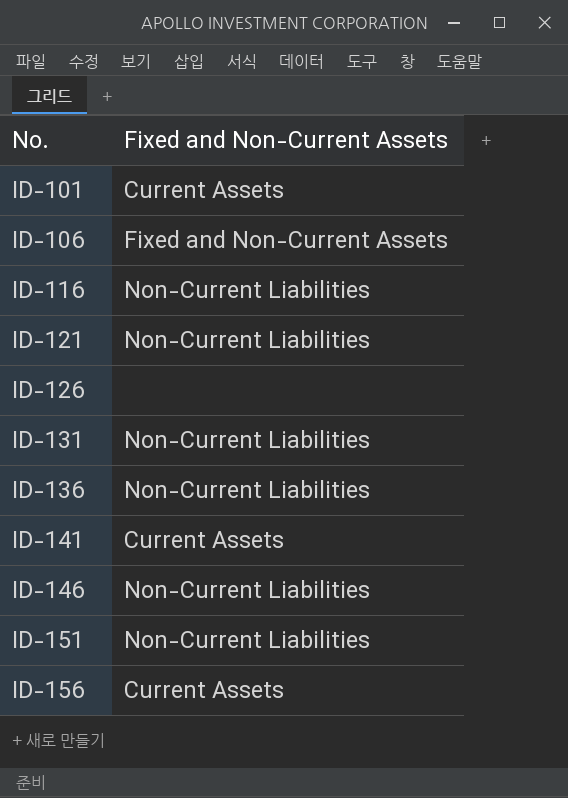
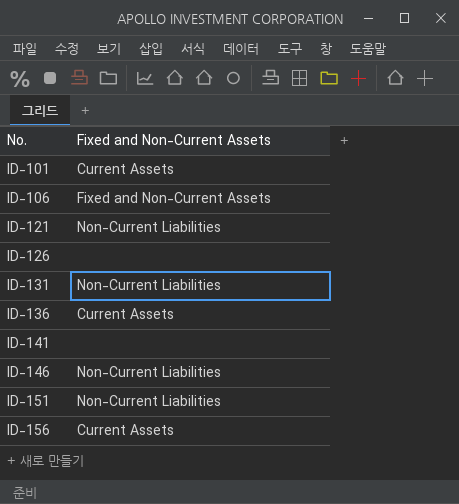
row ID-116: Non-Current Liabilities -> none
ID-136 | Fixed and Non-Current Assets: Non-Current Liabilities -> Current Assets
ID-141 | Fixed and Non-Current Assets: Current Assets -> none

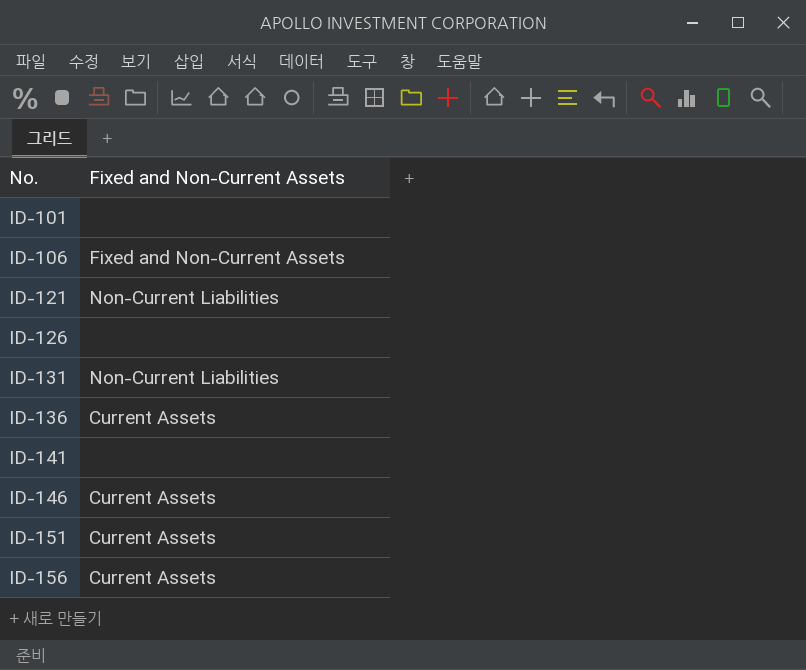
ID-101 | Fixed and Non-Current Assets: Current Assets -> none
ID-146 | Fixed and Non-Current Assets: Non-Current Liabilities -> Current Assets
ID-151 | Fixed and Non-Current Assets: Non-Current Liabilities -> Current Assets

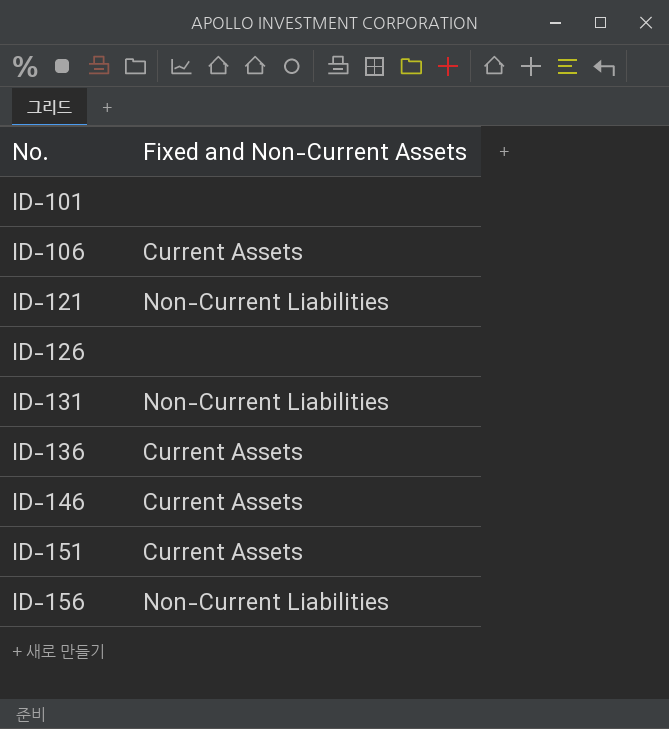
row ID-141: none -> none
ID-106 | Fixed and Non-Current Assets: Fixed and Non-Current Assets -> Current Assets
ID-156 | Fixed and Non-Current Assets: Current Assets -> Non-Current Liabilities

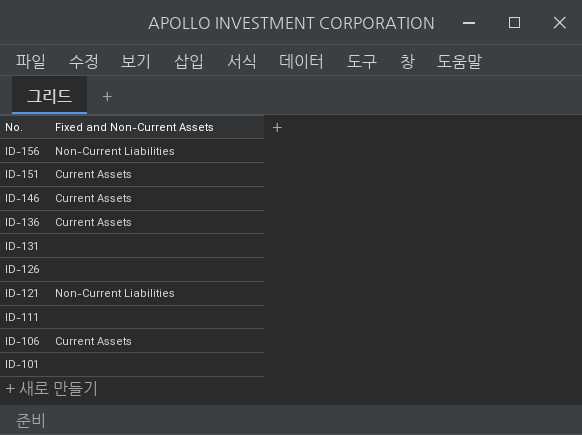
row order: No. ascending -> No. descending
ID-131 | Fixed and Non-Current Assets: Non-Current Liabilities -> none
row ID-111: none -> none

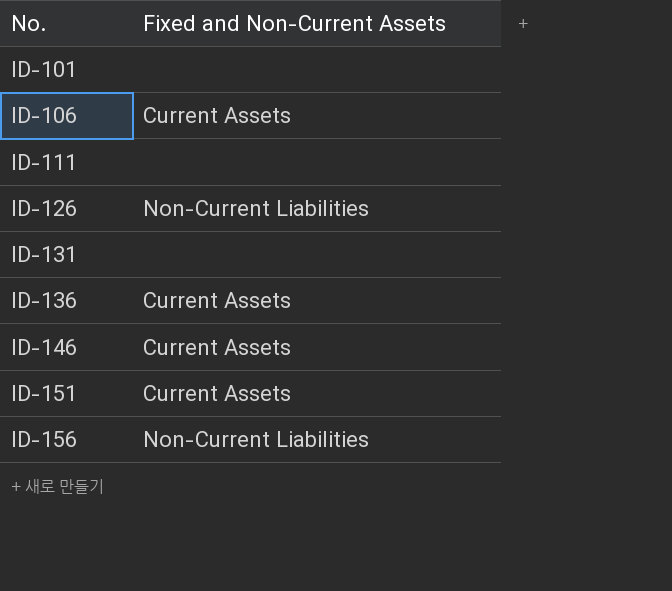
row order: No. descending -> No. ascending
row ID-121: Non-Current Liabilities -> none
ID-126 | Fixed and Non-Current Assets: none -> Non-Current Liabilities

